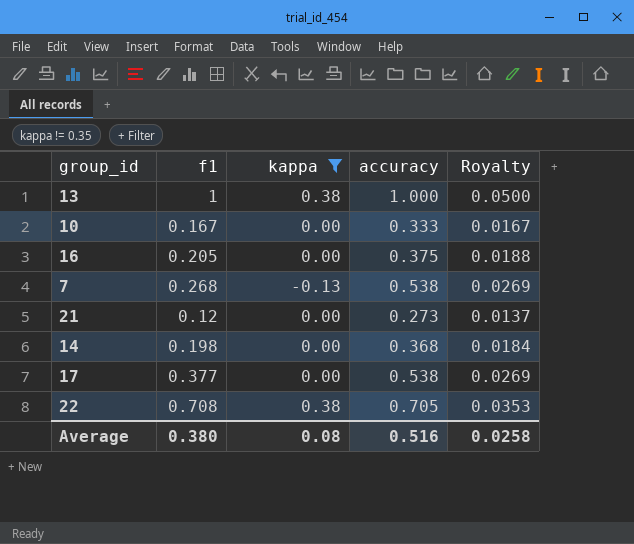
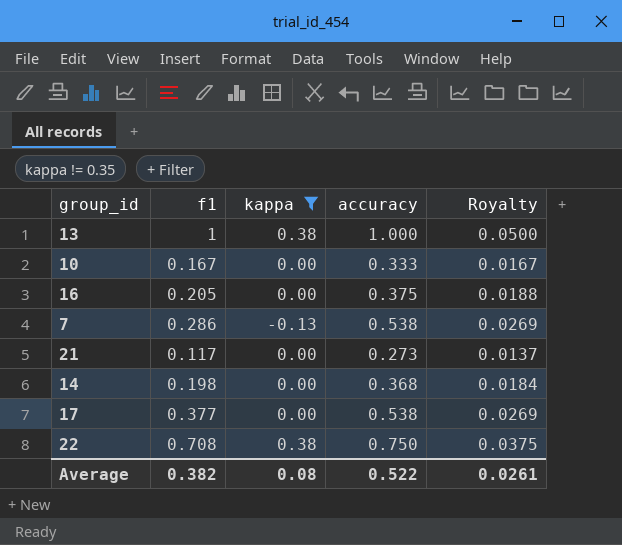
7 | f1: 0.268 -> 0.286
21 | f1: 0.12 -> 0.117
22 | accuracy: 0.705 -> 0.750
22 | Royalty: 0.0353 -> 0.0375
Average | f1: 0.380 -> 0.382
Average | accuracy: 0.516 -> 0.522
Average | Royalty: 0.0258 -> 0.0261

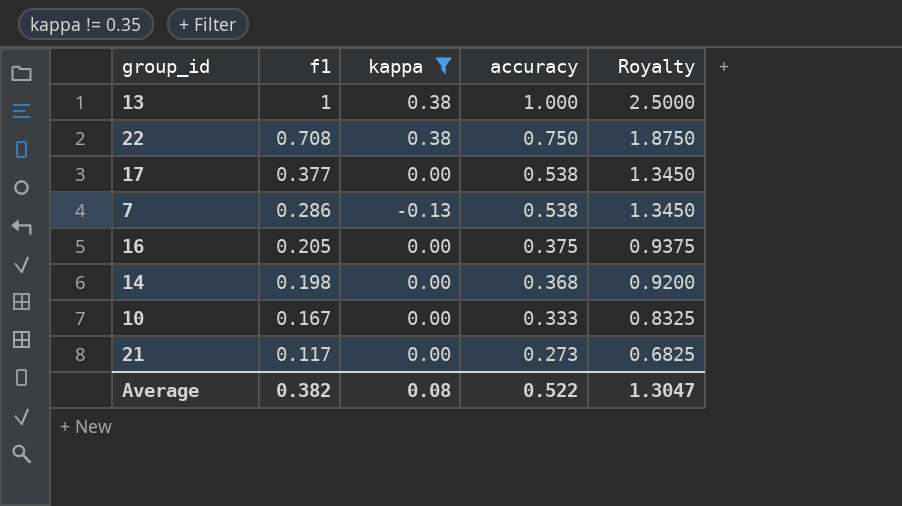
row order: none -> f1 descending
column Royalty | formula: [accuracy] * 0.05 -> [accuracy] * 2.5
Average | Royalty: 0.0261 -> 1.3047

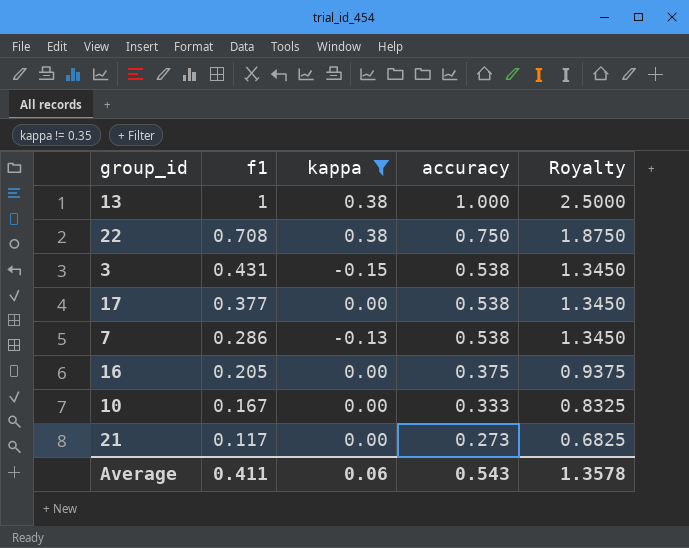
row 14: 0.198 | 0.00 | 0.368 | 0.9200 -> none
row 3: none -> 0.431 | -0.15 | 0.538 | 1.3450
Average | f1: 0.382 -> 0.411
Average | kappa: 0.08 -> 0.06
Average | accuracy: 0.522 -> 0.543
Average | Royalty: 1.3047 -> 1.3578

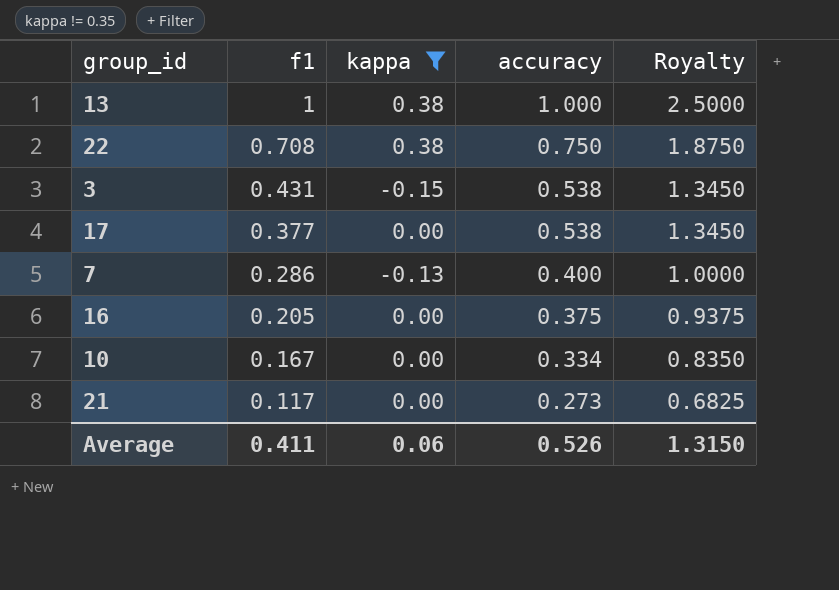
7 | accuracy: 0.538 -> 0.400
7 | Royalty: 1.3450 -> 1.0000
10 | accuracy: 0.333 -> 0.334
10 | Royalty: 0.8325 -> 0.8350
Average | accuracy: 0.543 -> 0.526
Average | Royalty: 1.3578 -> 1.3150

